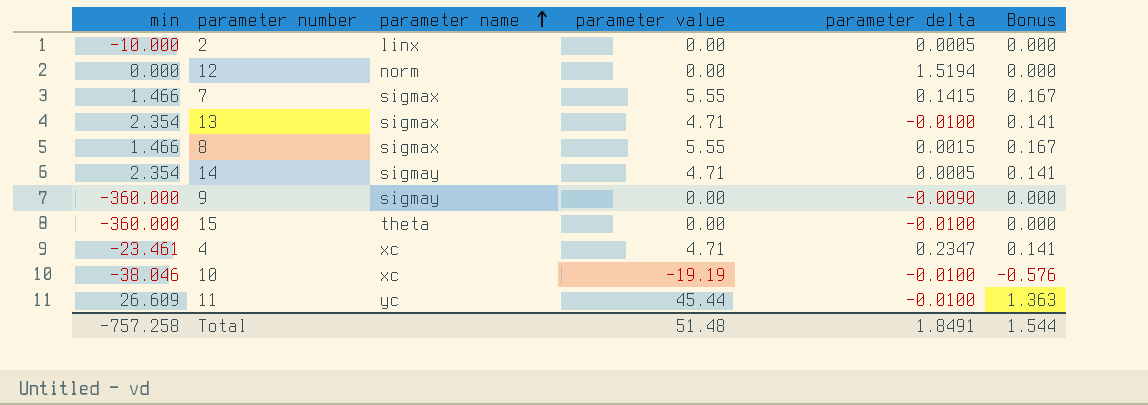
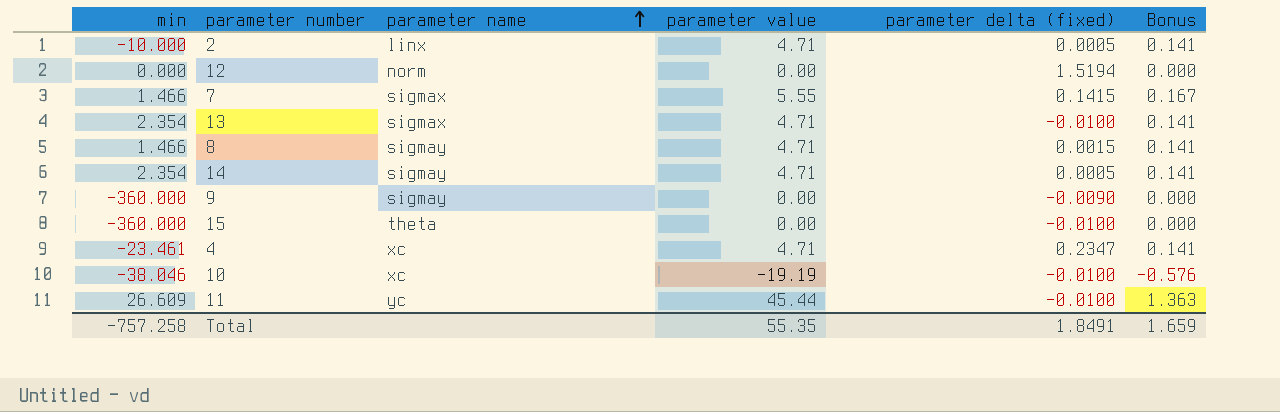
column name: parameter delta -> parameter delta (fixed)
2 | parameter value: 0.00 -> 4.71
2 | Bonus: 0.000 -> 0.141
8 | parameter name: sigmax -> sigmay
8 | parameter value: 5.55 -> 4.71
8 | Bonus: 0.167 -> 0.141
Total | parameter value: 51.48 -> 55.35
Total | Bonus: 1.544 -> 1.659

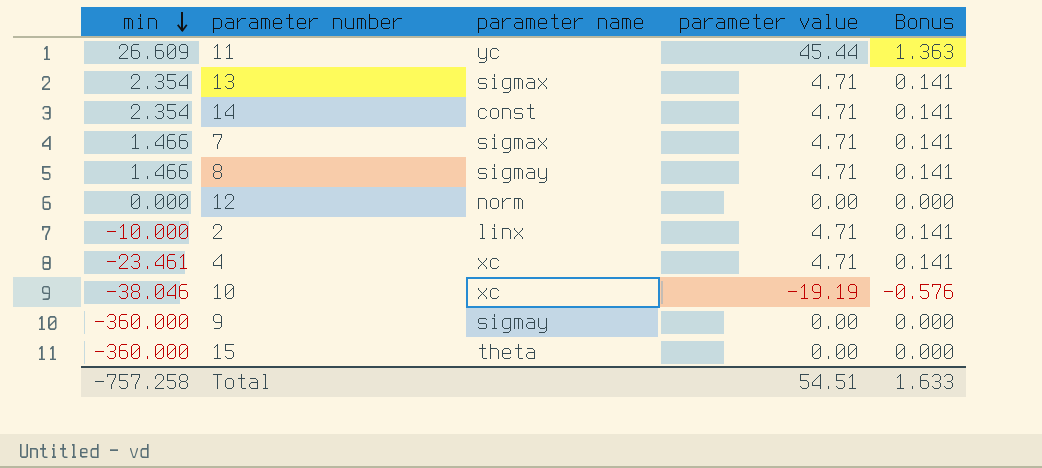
row order: parameter name ascending -> min descending
column parameter delta (fixed) | position: 5 -> none
14 | parameter name: sigmay -> const
7 | parameter value: 5.55 -> 4.71
7 | Bonus: 0.167 -> 0.141
Total | parameter value: 55.35 -> 54.51
Total | Bonus: 1.659 -> 1.633

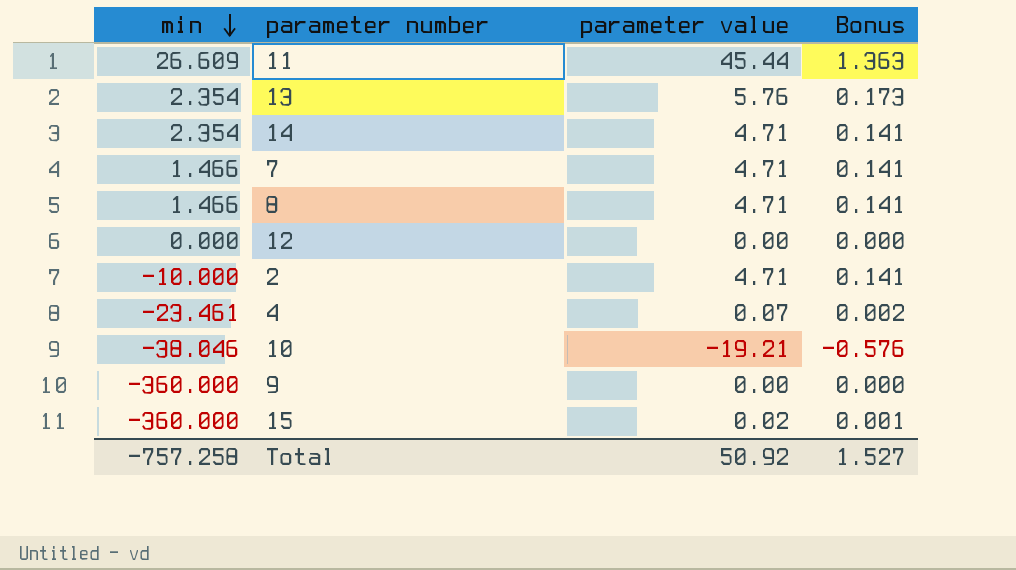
column parameter name | position: 3 -> none
13 | parameter value: 4.71 -> 5.76
13 | Bonus: 0.141 -> 0.173
4 | parameter value: 4.71 -> 0.07
4 | Bonus: 0.141 -> 0.002
10 | parameter value: -19.19 -> -19.21
15 | parameter value: 0.00 -> 0.02
15 | Bonus: 0.000 -> 0.001
Total | parameter value: 54.51 -> 50.92
Total | Bonus: 1.633 -> 1.527

